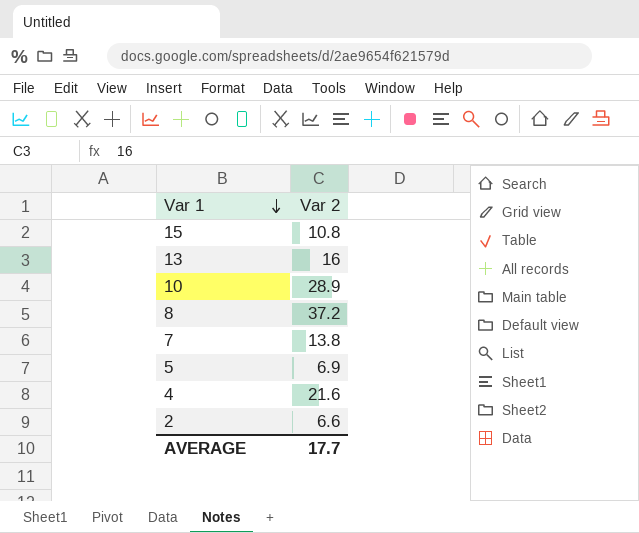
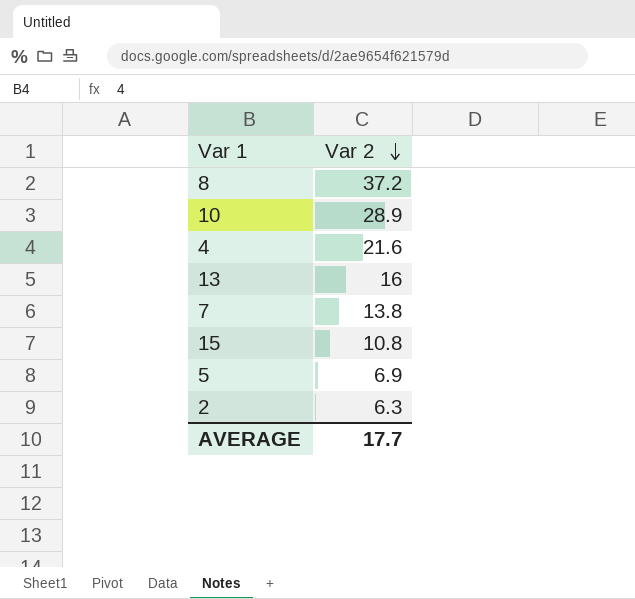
row order: Var 1 descending -> Var 2 descending
2 | Var 2: 6.6 -> 6.3

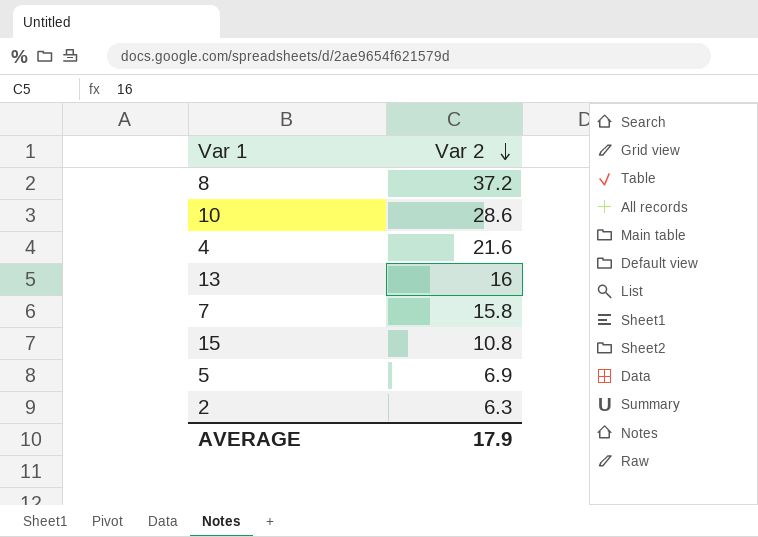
10 | Var 2: 28.9 -> 28.6
7 | Var 2: 13.8 -> 15.8
AVERAGE | Var 2: 17.7 -> 17.9

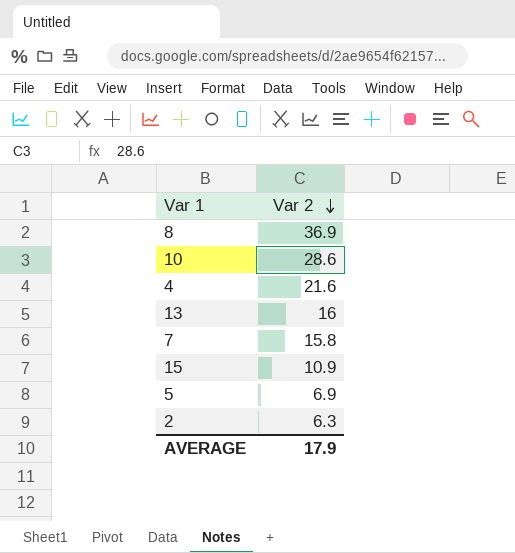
8 | Var 2: 37.2 -> 36.9
15 | Var 2: 10.8 -> 10.9

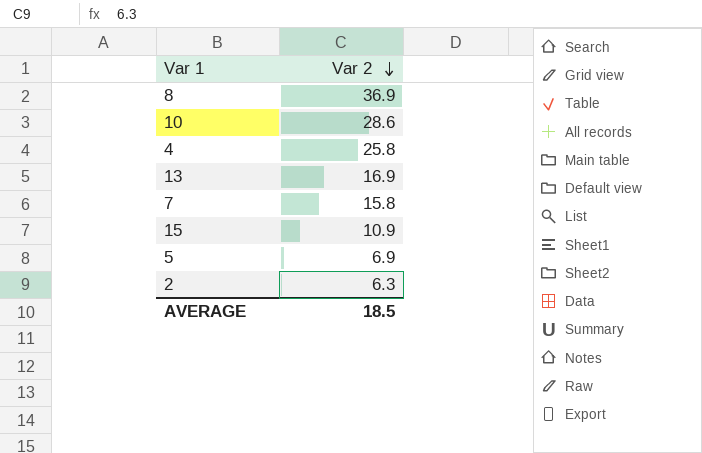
4 | Var 2: 21.6 -> 25.8
13 | Var 2: 16 -> 16.9
AVERAGE | Var 2: 17.9 -> 18.5

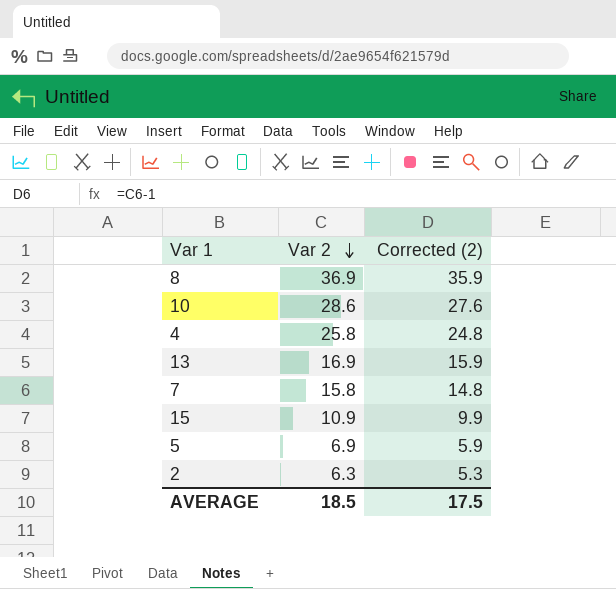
column Corrected (2) | formula: none -> [Var 2] - 1

